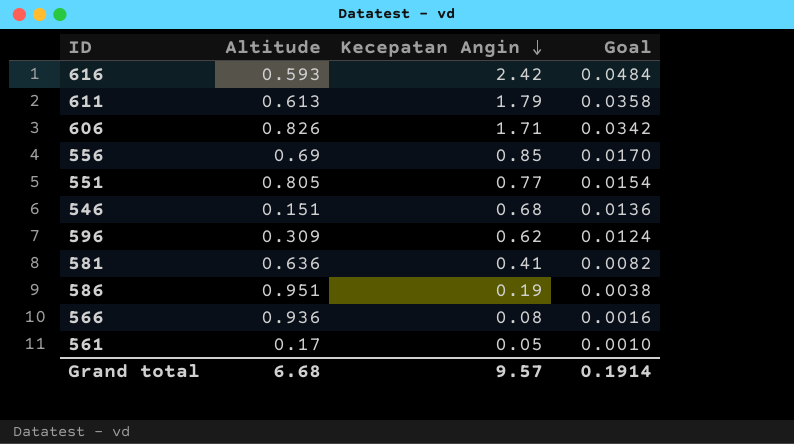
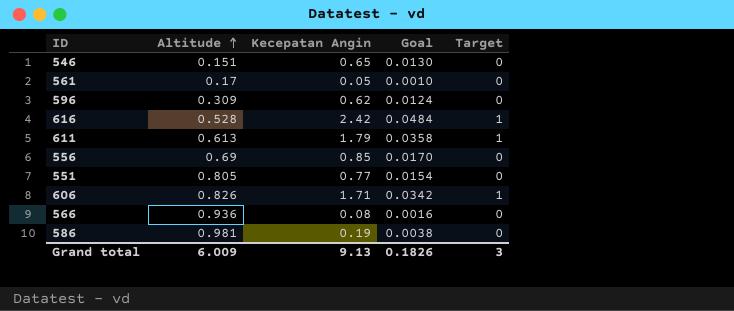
row order: Kecepatan Angin descending -> Altitude ascending
column Target | position: none -> 5
row 581: 0.636 | 0.41 | 0.0082 -> none
546 | Kecepatan Angin: 0.68 -> 0.65
546 | Goal: 0.0136 -> 0.0130
616 | Altitude: 0.593 -> 0.528
586 | Altitude: 0.951 -> 0.981
Grand total | Altitude: 6.68 -> 6.009
Grand total | Kecepatan Angin: 9.57 -> 9.13
Grand total | Goal: 0.1914 -> 0.1826

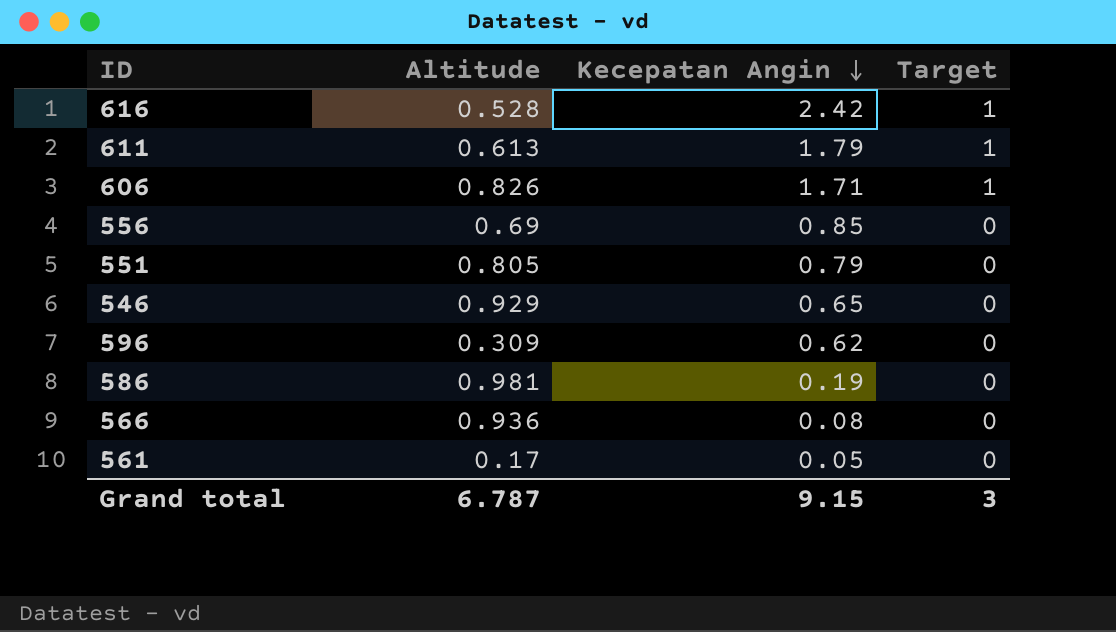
row order: Altitude ascending -> Kecepatan Angin descending
column Goal | formula: [Kecepatan Angin] * 0.02 -> none
551 | Kecepatan Angin: 0.77 -> 0.79
546 | Altitude: 0.151 -> 0.929
Grand total | Altitude: 6.009 -> 6.787
Grand total | Kecepatan Angin: 9.13 -> 9.15

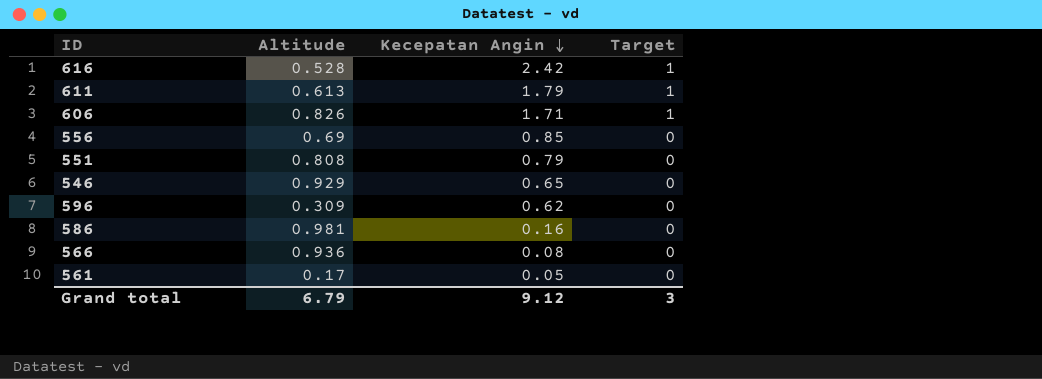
551 | Altitude: 0.805 -> 0.808
586 | Kecepatan Angin: 0.19 -> 0.16
Grand total | Altitude: 6.787 -> 6.79
Grand total | Kecepatan Angin: 9.15 -> 9.12

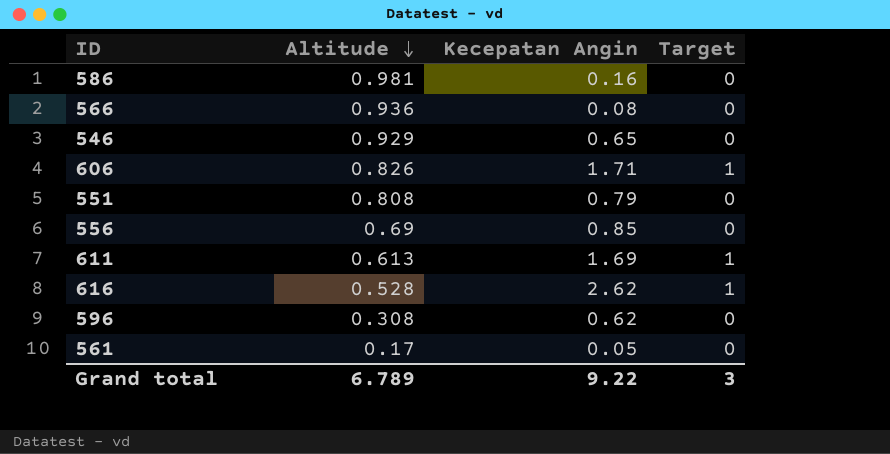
row order: Kecepatan Angin descending -> Altitude descending
611 | Kecepatan Angin: 1.79 -> 1.69
616 | Kecepatan Angin: 2.42 -> 2.62
596 | Altitude: 0.309 -> 0.308
Grand total | Altitude: 6.79 -> 6.789
Grand total | Kecepatan Angin: 9.12 -> 9.22

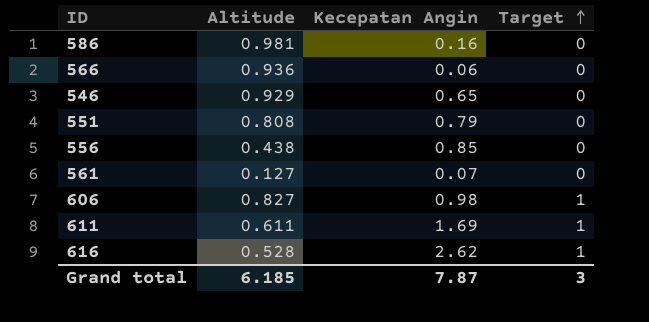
row order: Altitude descending -> Target ascending
row 596: 0.308 | 0.62 | 0 -> none
566 | Kecepatan Angin: 0.08 -> 0.06
556 | Altitude: 0.69 -> 0.438
561 | Altitude: 0.17 -> 0.127
561 | Kecepatan Angin: 0.05 -> 0.07
606 | Altitude: 0.826 -> 0.827
606 | Kecepatan Angin: 1.71 -> 0.98
611 | Altitude: 0.613 -> 0.611
Grand total | Altitude: 6.789 -> 6.185
Grand total | Kecepatan Angin: 9.22 -> 7.87

